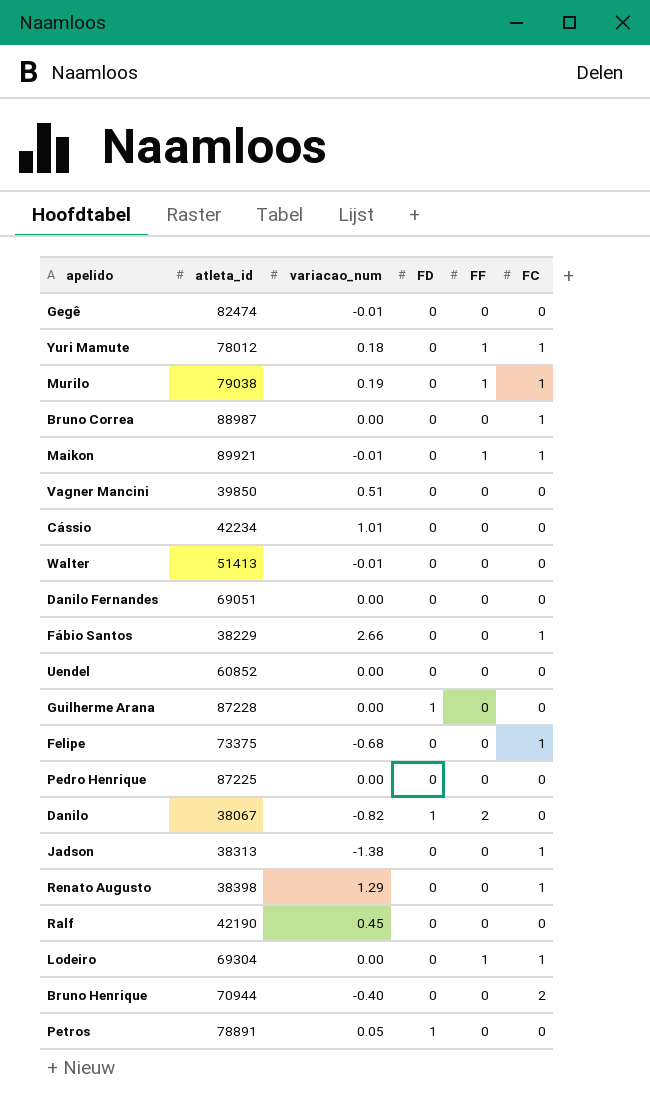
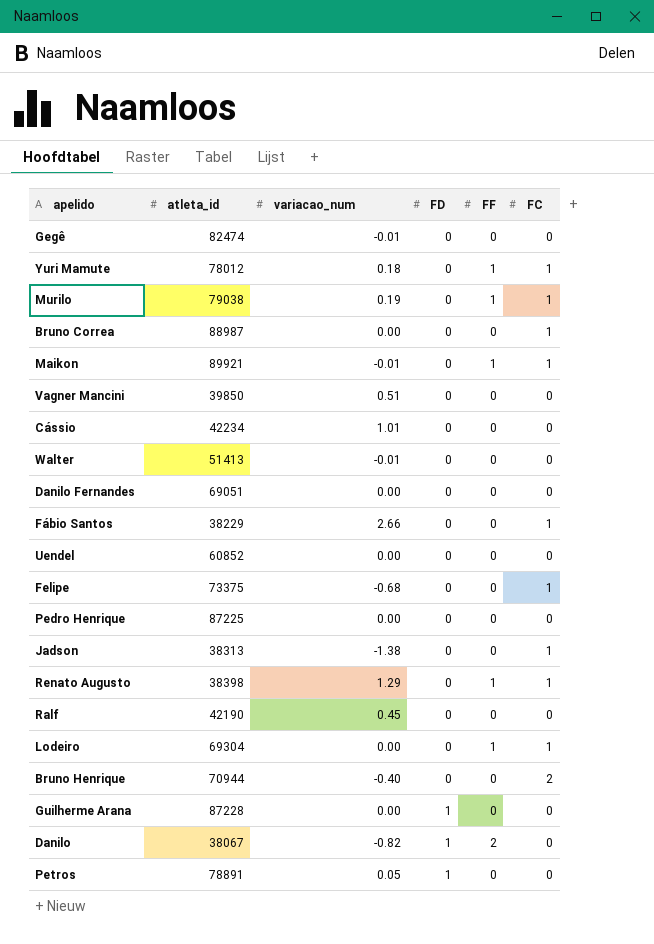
row order: none -> FD ascending
Renato Augusto | FF: 0 -> 1

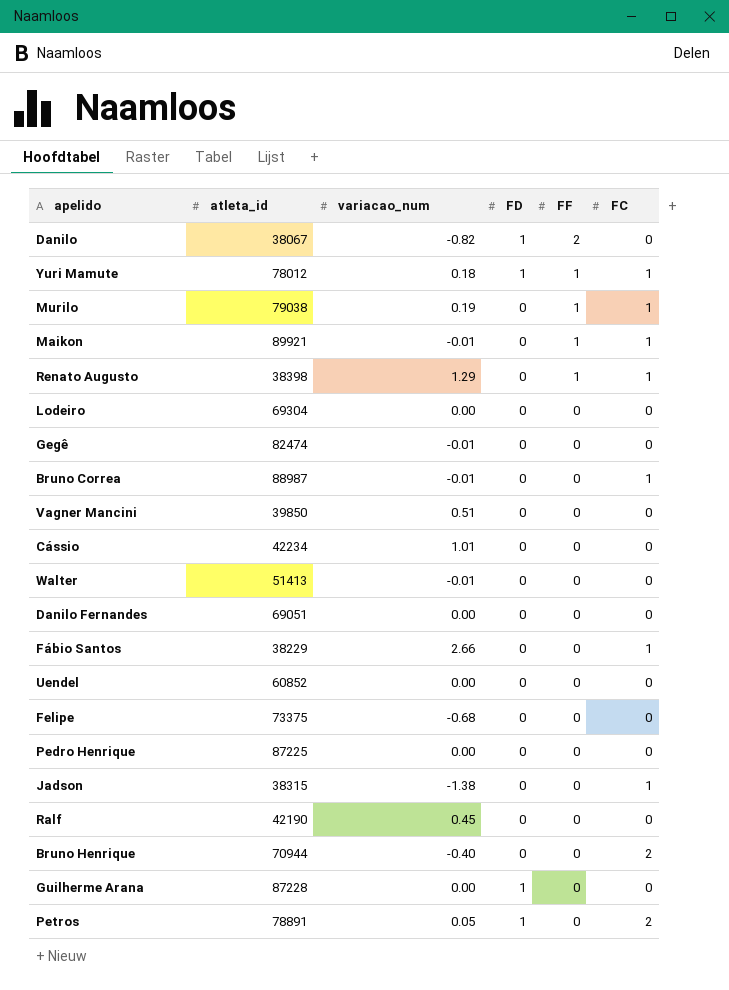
row order: FD ascending -> FF descending
Yuri Mamute | FD: 0 -> 1
Lodeiro | FF: 1 -> 0
Lodeiro | FC: 1 -> 0
Bruno Correa | variacao_num: 0.00 -> -0.01
Felipe | FC: 1 -> 0
Jadson | atleta_id: 38313 -> 38315
Petros | FC: 0 -> 2

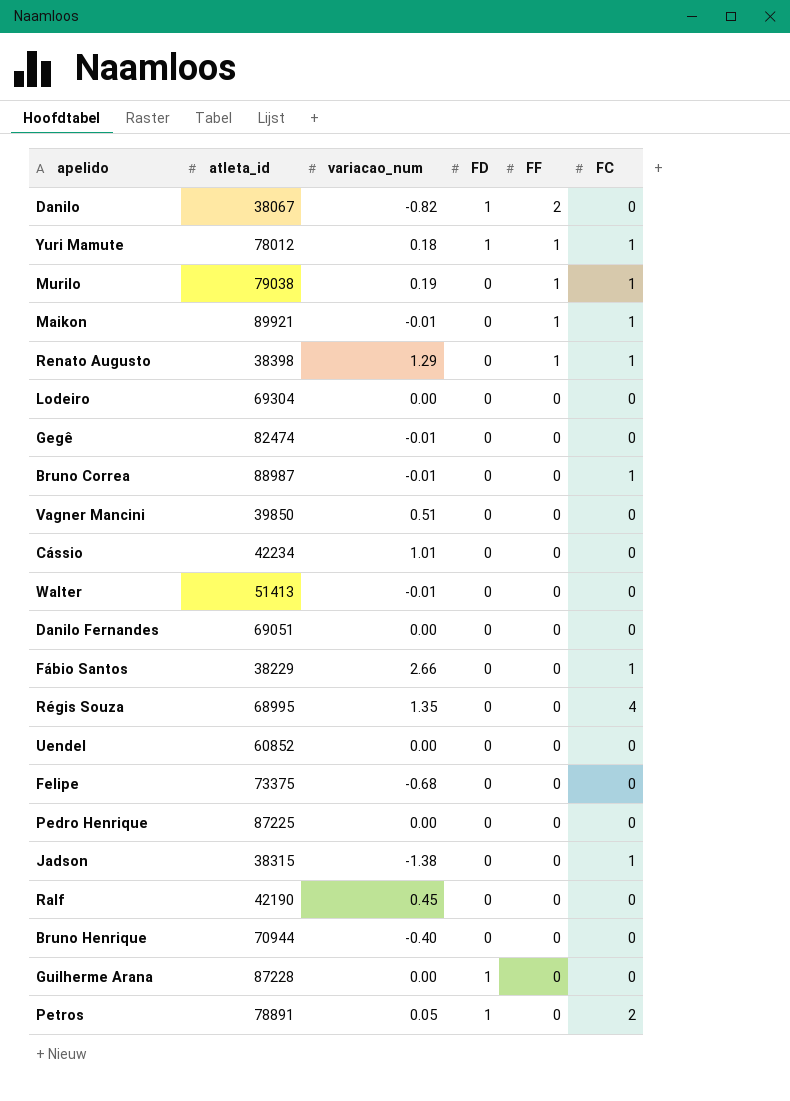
row Régis Souza: none -> 68995 | 1.35 | 0 | 0 | 4
Bruno Henrique | FC: 2 -> 0

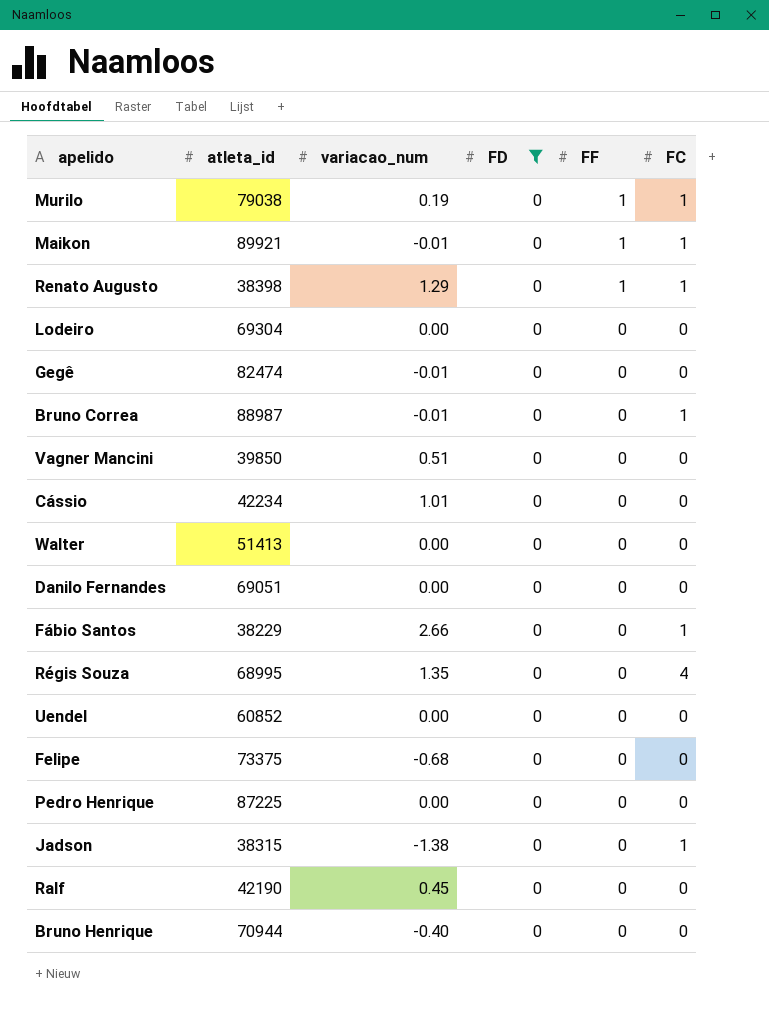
filter: none -> FD = 0
Walter | variacao_num: -0.01 -> 0.00

